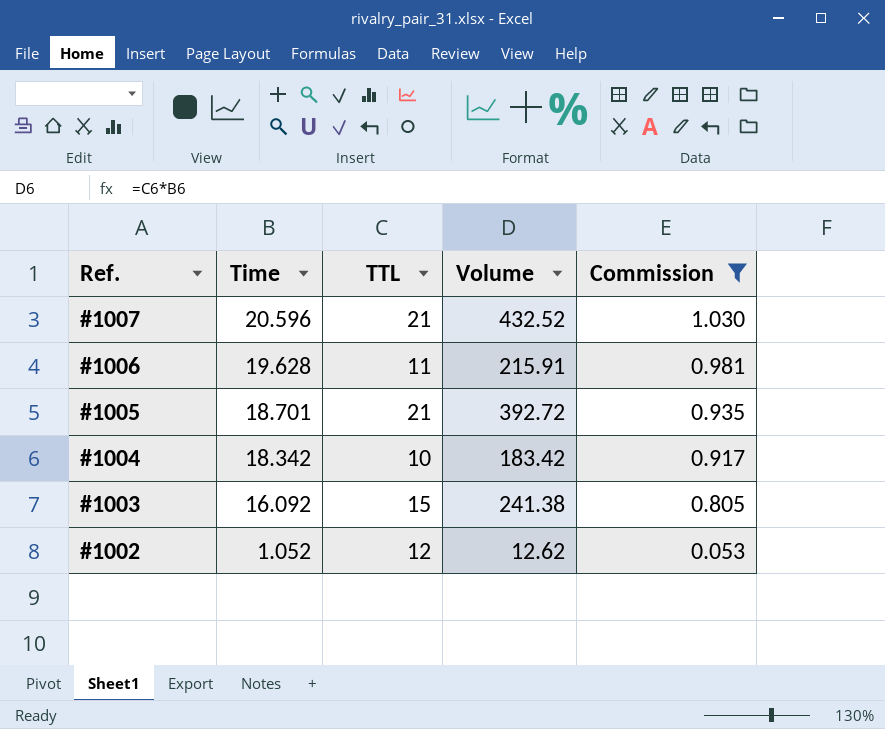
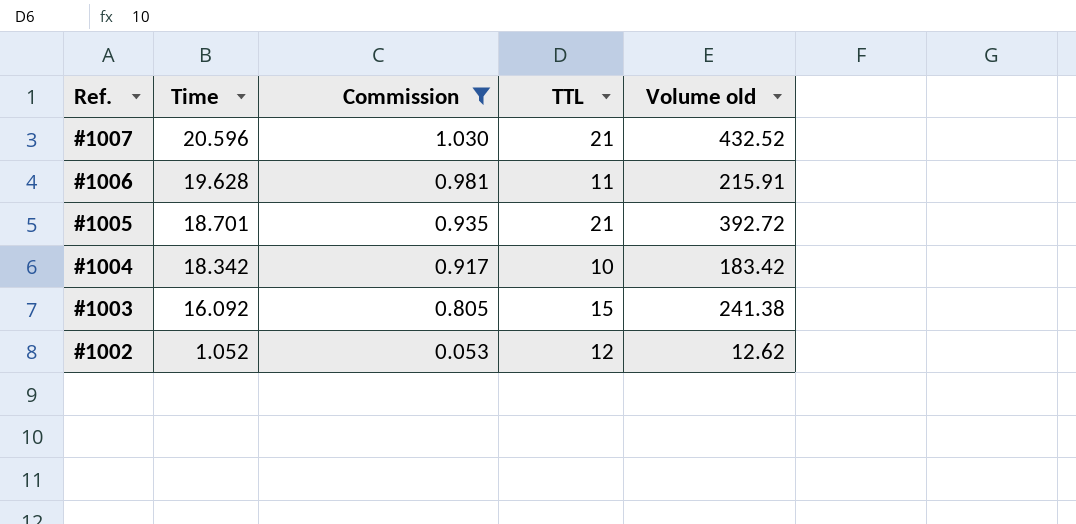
column Commission | position: 5 -> 3
column name: Volume -> Volume old

